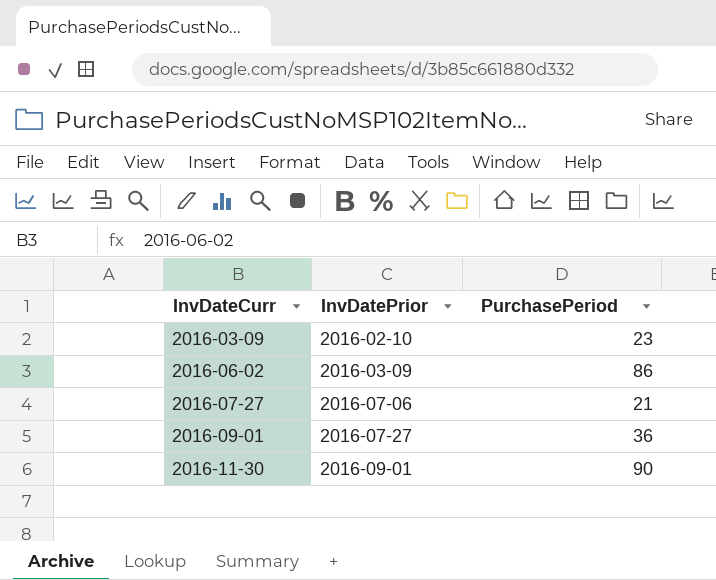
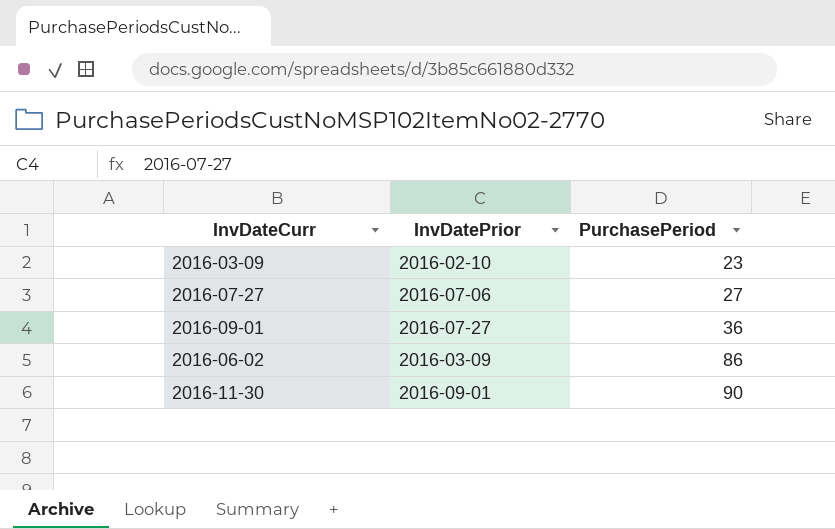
row order: InvDateCurr ascending -> PurchasePeriod ascending
2016-07-27 | PurchasePeriod: 21 -> 27

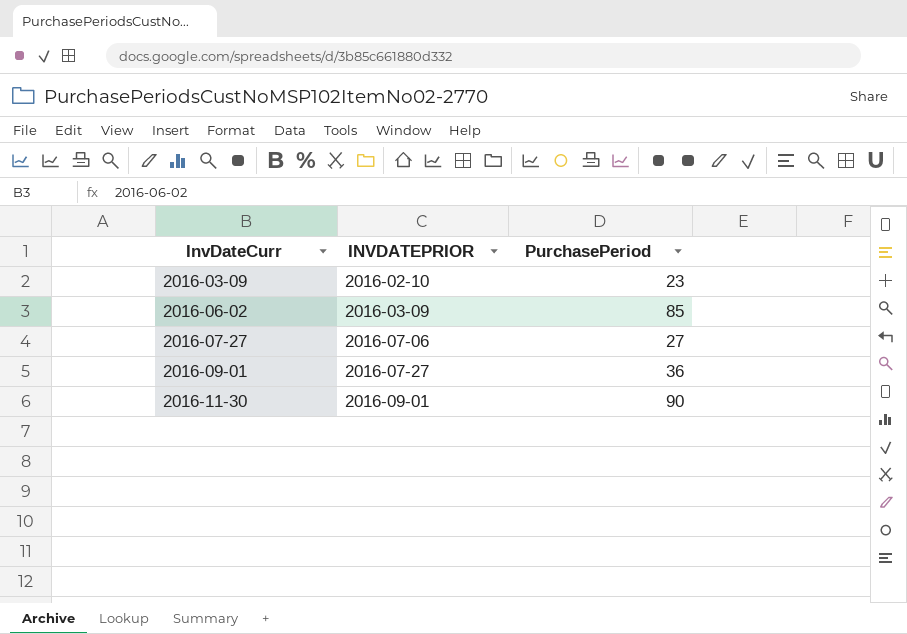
row order: PurchasePeriod ascending -> InvDateCurr ascending
column name: InvDatePrior -> INVDATEPRIOR
2016-06-02 | PurchasePeriod: 86 -> 85

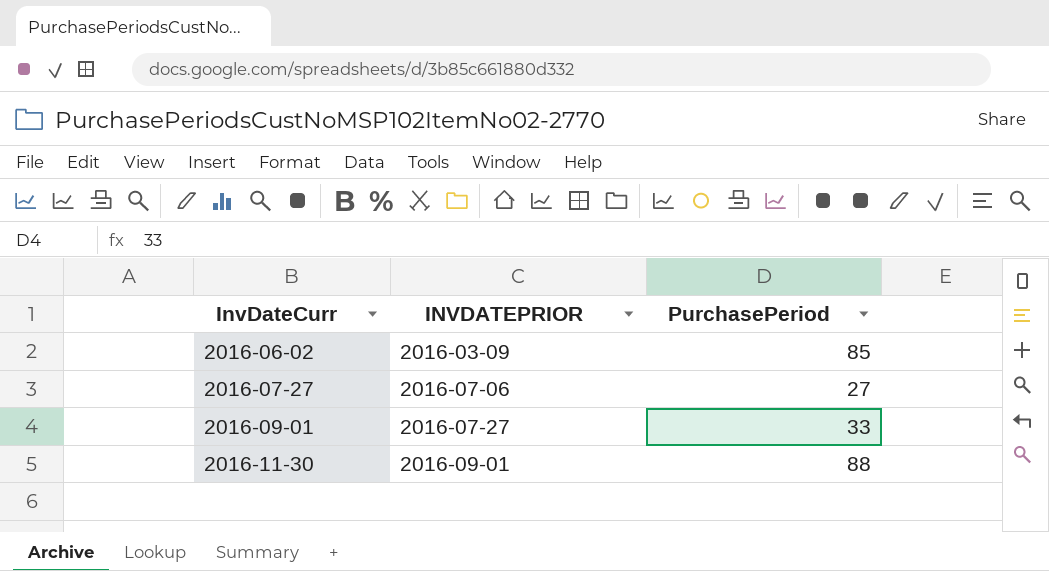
row 2016-03-09: 2016-02-10 | 23 -> none
2016-09-01 | PurchasePeriod: 36 -> 33
2016-11-30 | PurchasePeriod: 90 -> 88

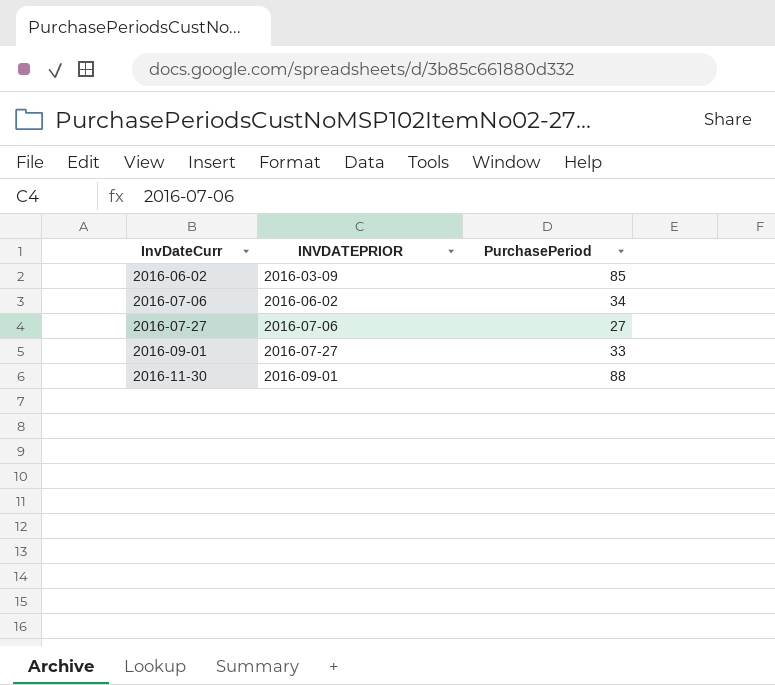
row 2016-07-06: none -> 2016-06-02 | 34

